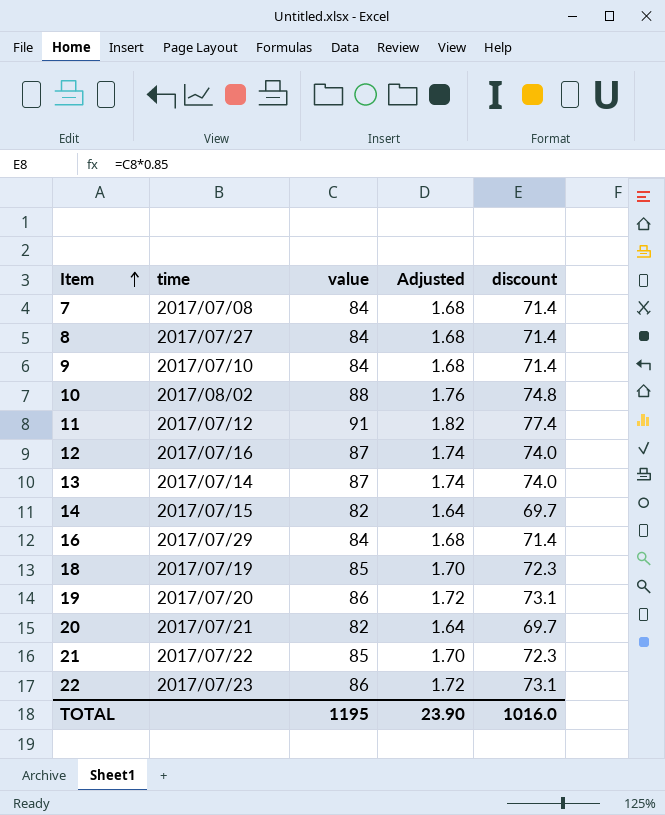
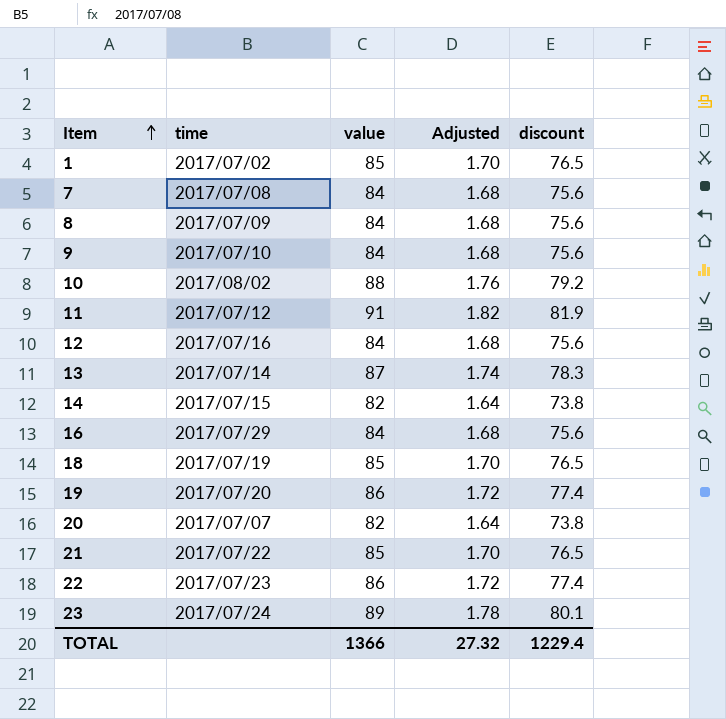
column discount | formula: [value] * 0.85 -> [value] * 0.9
row 1: none -> 2017/07/02 | 85 | 1.70 | 76.5
8 | time: 2017/07/27 -> 2017/07/09
12 | value: 87 -> 84
12 | Adjusted: 1.74 -> 1.68
20 | time: 2017/07/21 -> 2017/07/07
row 23: none -> 2017/07/24 | 89 | 1.78 | 80.1
TOTAL | value: 1195 -> 1366
TOTAL | Adjusted: 23.90 -> 27.32
TOTAL | discount: 1016.0 -> 1229.4

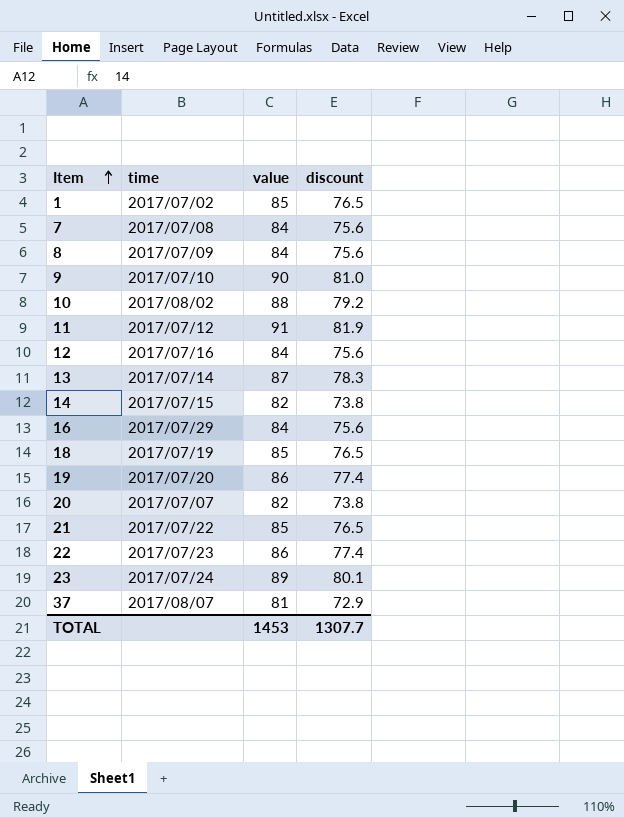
column Adjusted | formula: [value] * 0.02 -> none
9 | value: 84 -> 90
9 | discount: 75.6 -> 81.0
row 37: none -> 2017/08/07 | 81 | 72.9
TOTAL | value: 1366 -> 1453
TOTAL | discount: 1229.4 -> 1307.7

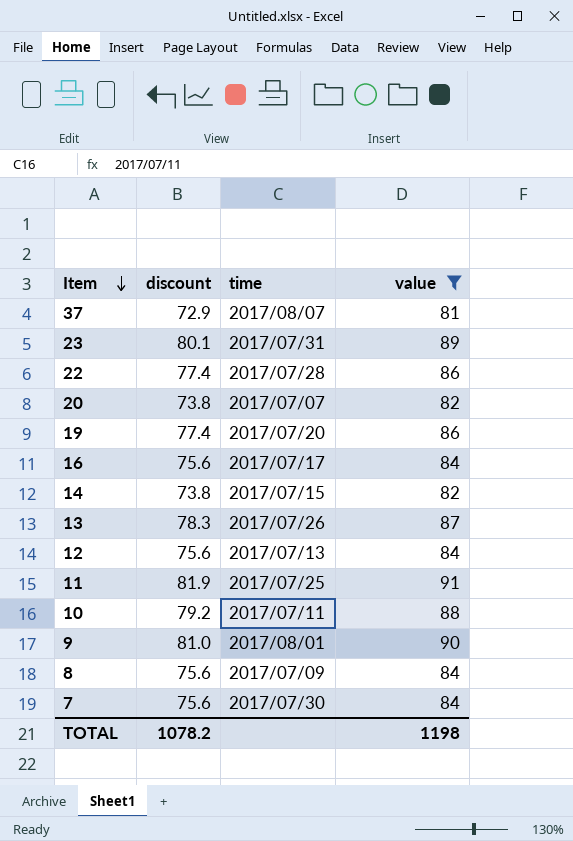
filter: none -> value != 85
row order: Item ascending -> Item descending
column discount | position: 4 -> 2
23 | time: 2017/07/24 -> 2017/07/31
22 | time: 2017/07/23 -> 2017/07/28
16 | time: 2017/07/29 -> 2017/07/17
13 | time: 2017/07/14 -> 2017/07/26
12 | time: 2017/07/16 -> 2017/07/13
11 | time: 2017/07/12 -> 2017/07/25
10 | time: 2017/08/02 -> 2017/07/11
9 | time: 2017/07/10 -> 2017/08/01
7 | time: 2017/07/08 -> 2017/07/30
TOTAL | discount: 1307.7 -> 1078.2
TOTAL | value: 1453 -> 1198

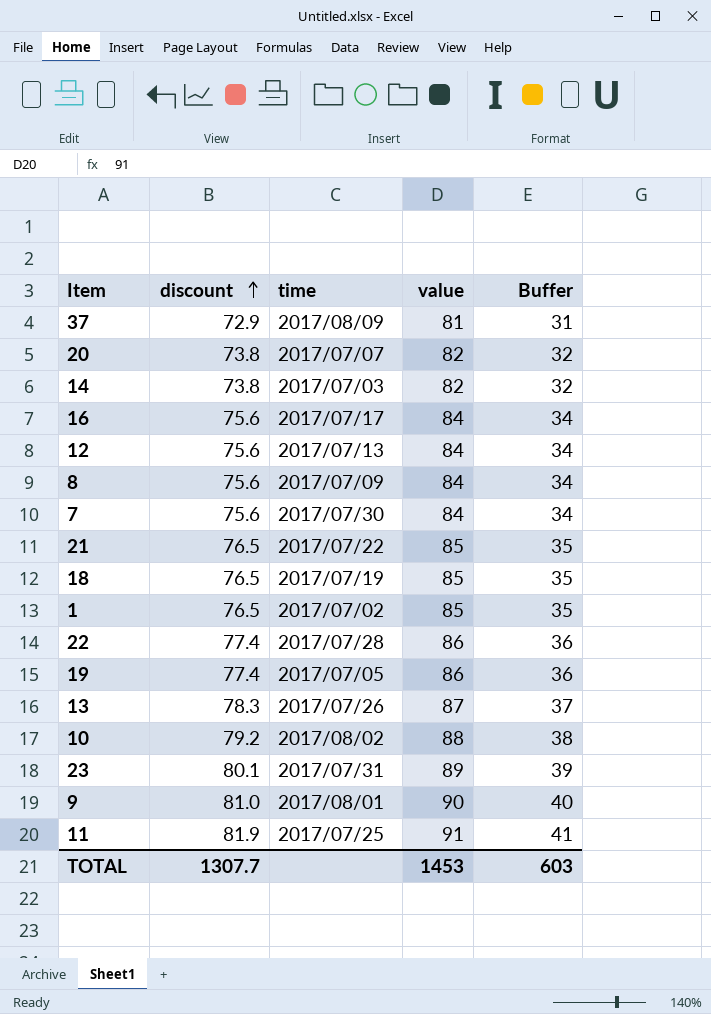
filter: value != 85 -> none
row order: Item descending -> discount ascending
column Buffer | formula: none -> [value] - 50
37 | time: 2017/08/07 -> 2017/08/09
14 | time: 2017/07/15 -> 2017/07/03
19 | time: 2017/07/20 -> 2017/07/05
10 | time: 2017/07/11 -> 2017/08/02
TOTAL | discount: 1078.2 -> 1307.7
TOTAL | value: 1198 -> 1453

